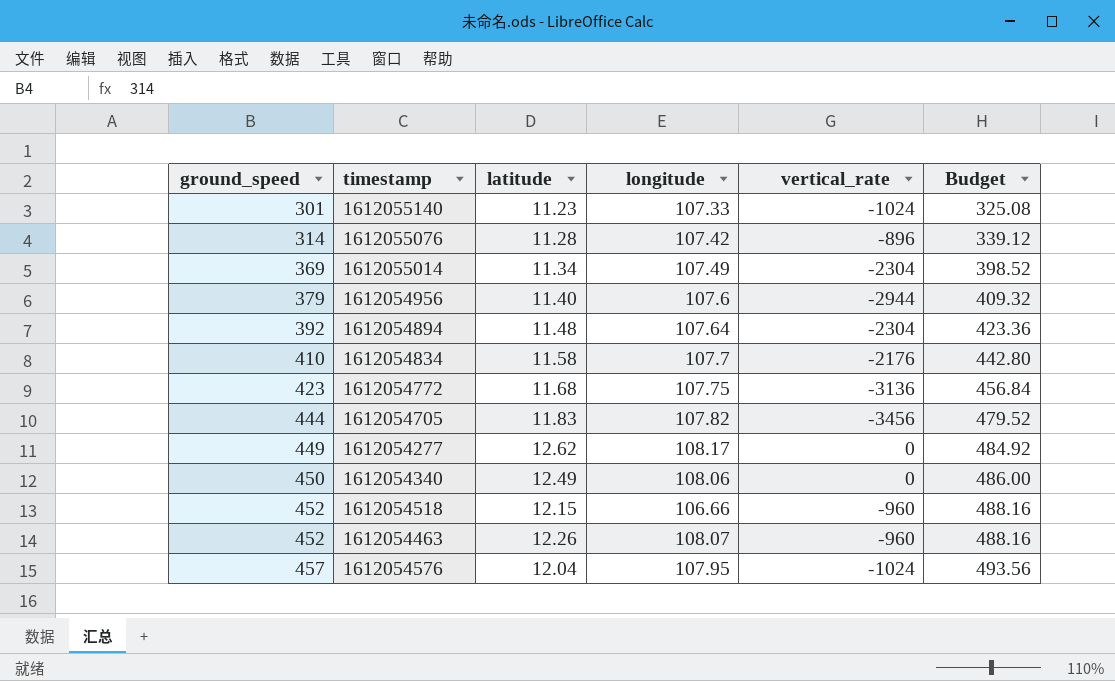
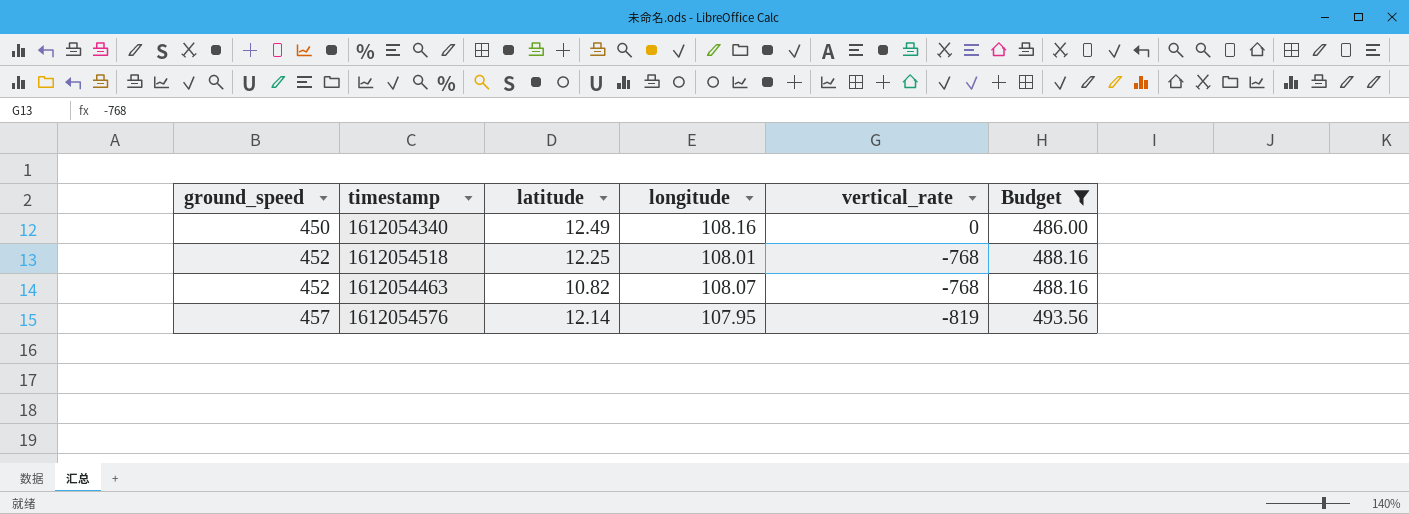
filter: none -> Budget >= 486.00
1612054340 | longitude: 108.06 -> 108.16
1612054518 | latitude: 12.15 -> 12.25
1612054518 | longitude: 106.66 -> 108.01
1612054518 | vertical_rate: -960 -> -768
1612054463 | latitude: 12.26 -> 10.82
1612054463 | vertical_rate: -960 -> -768
1612054576 | latitude: 12.04 -> 12.14
1612054576 | vertical_rate: -1024 -> -819

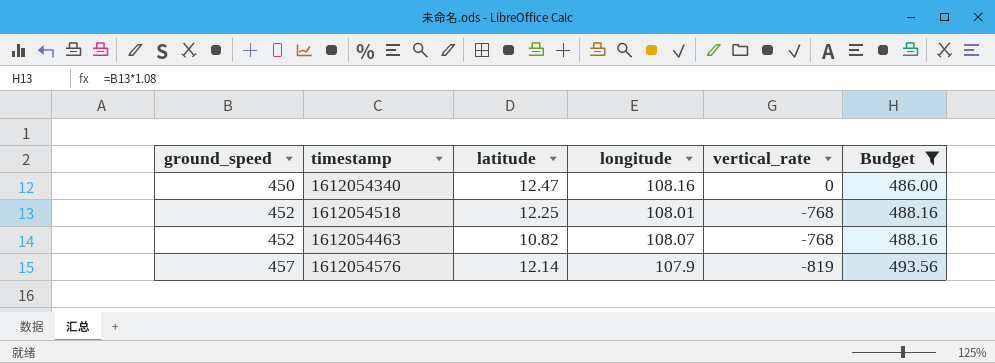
1612054340 | latitude: 12.49 -> 12.47
1612054576 | longitude: 107.95 -> 107.9

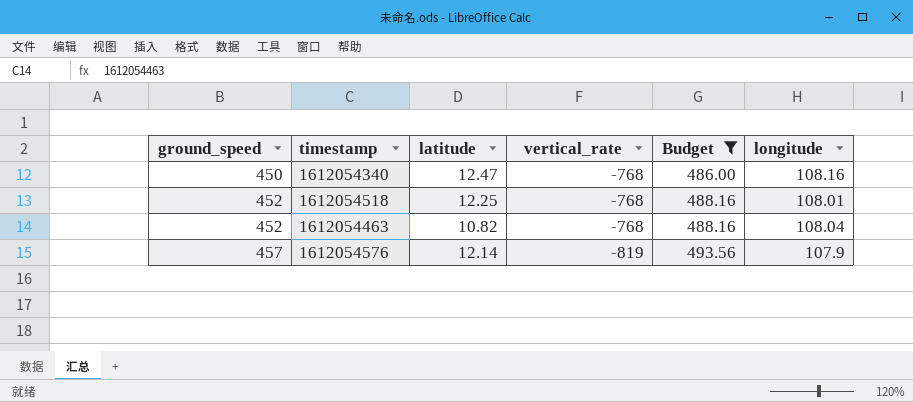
column longitude | position: 4 -> 6
1612054340 | vertical_rate: 0 -> -768
1612054463 | longitude: 108.07 -> 108.04

